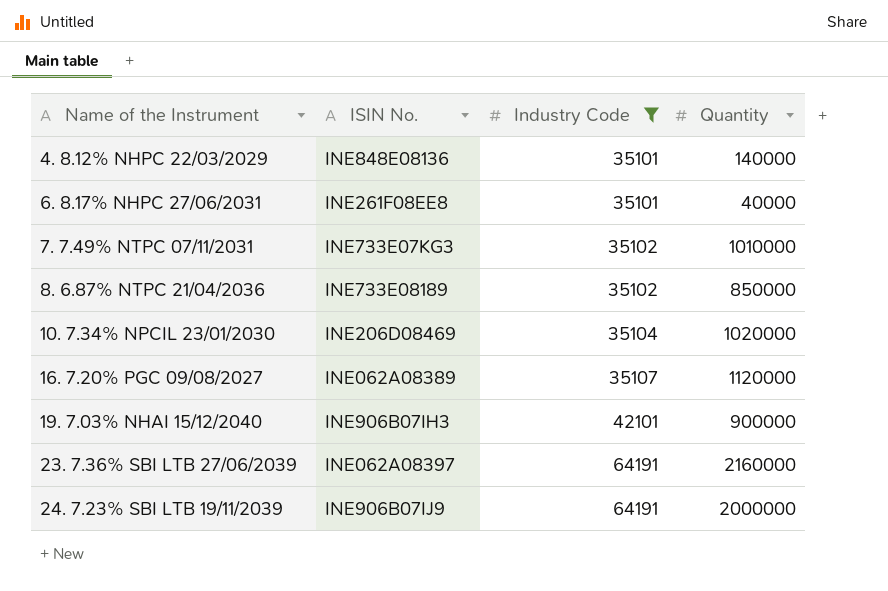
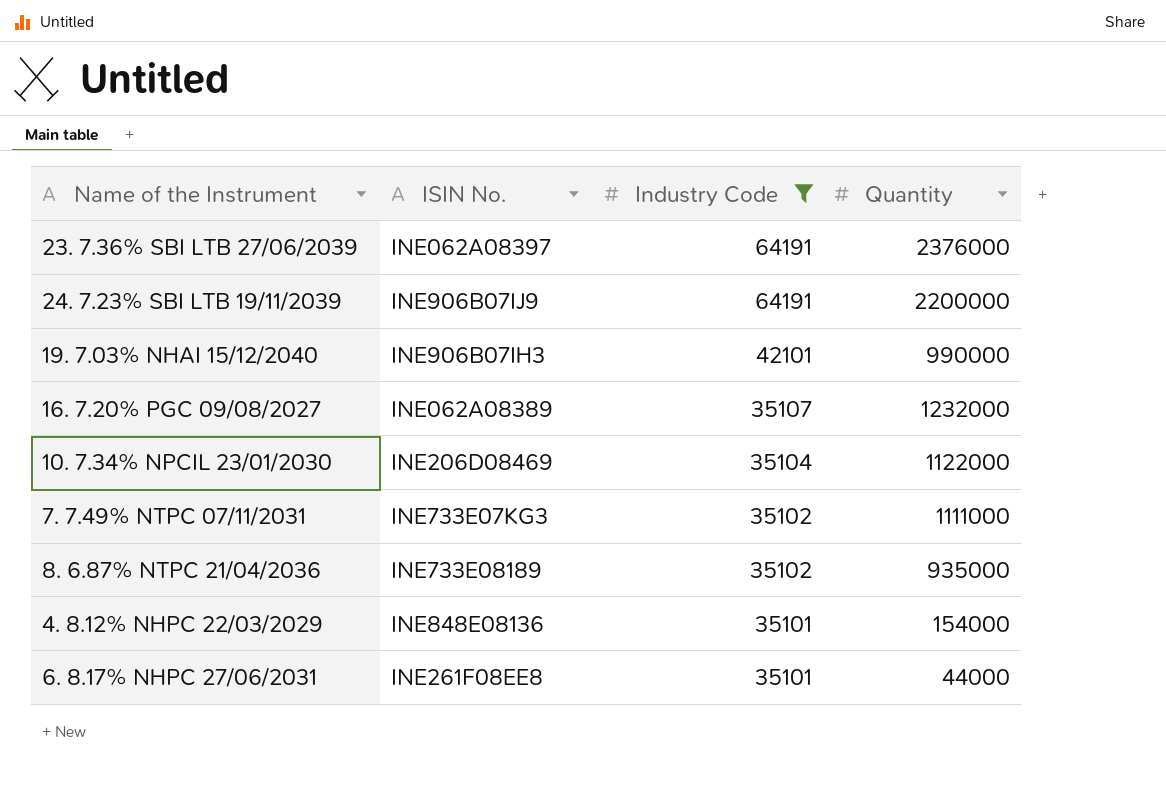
row order: Name of the Instrument ascending -> Industry Code descending
23. 7.36% SBI LTB 27/06/2039 | Quantity: 2160000 -> 2376000
24. 7.23% SBI LTB 19/11/2039 | Quantity: 2000000 -> 2200000
19. 7.03% NHAI 15/12/2040 | Quantity: 900000 -> 990000
16. 7.20% PGC 09/08/2027 | Quantity: 1120000 -> 1232000
10. 7.34% NPCIL 23/01/2030 | Quantity: 1020000 -> 1122000
7. 7.49% NTPC 07/11/2031 | Quantity: 1010000 -> 1111000
8. 6.87% NTPC 21/04/2036 | Quantity: 850000 -> 935000
4. 8.12% NHPC 22/03/2029 | Quantity: 140000 -> 154000
6. 8.17% NHPC 27/06/2031 | Quantity: 40000 -> 44000

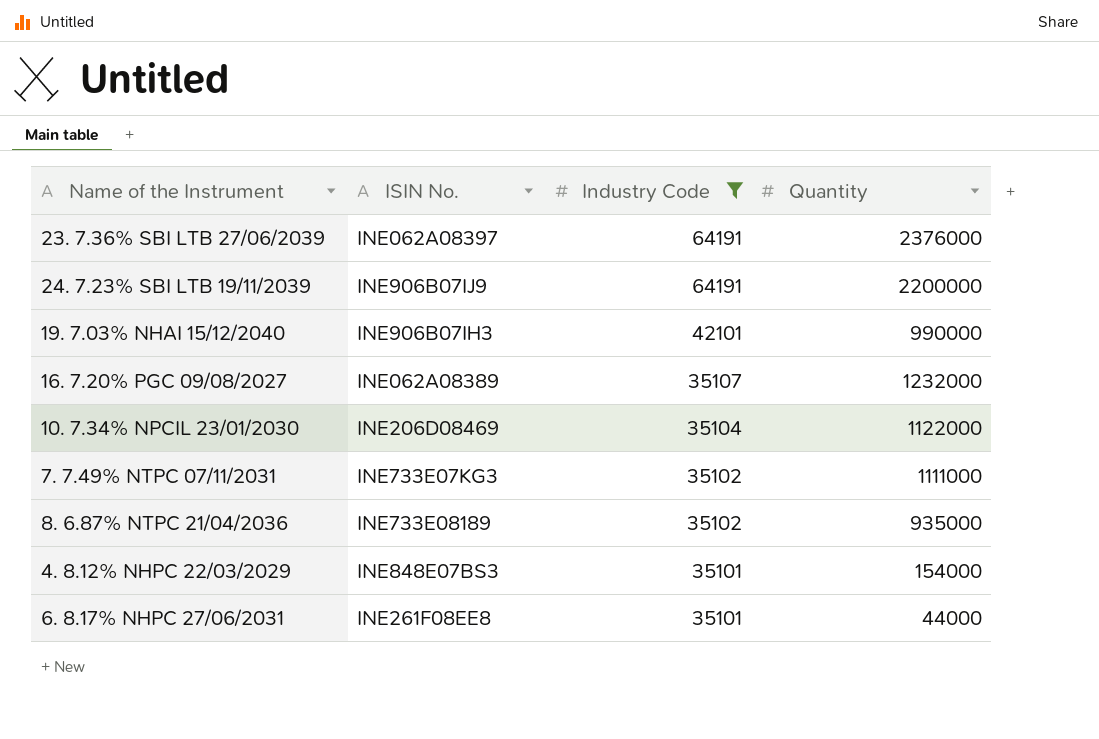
4. 8.12% NHPC 22/03/2029 | ISIN No.: INE848E08136 -> INE848E07BS3

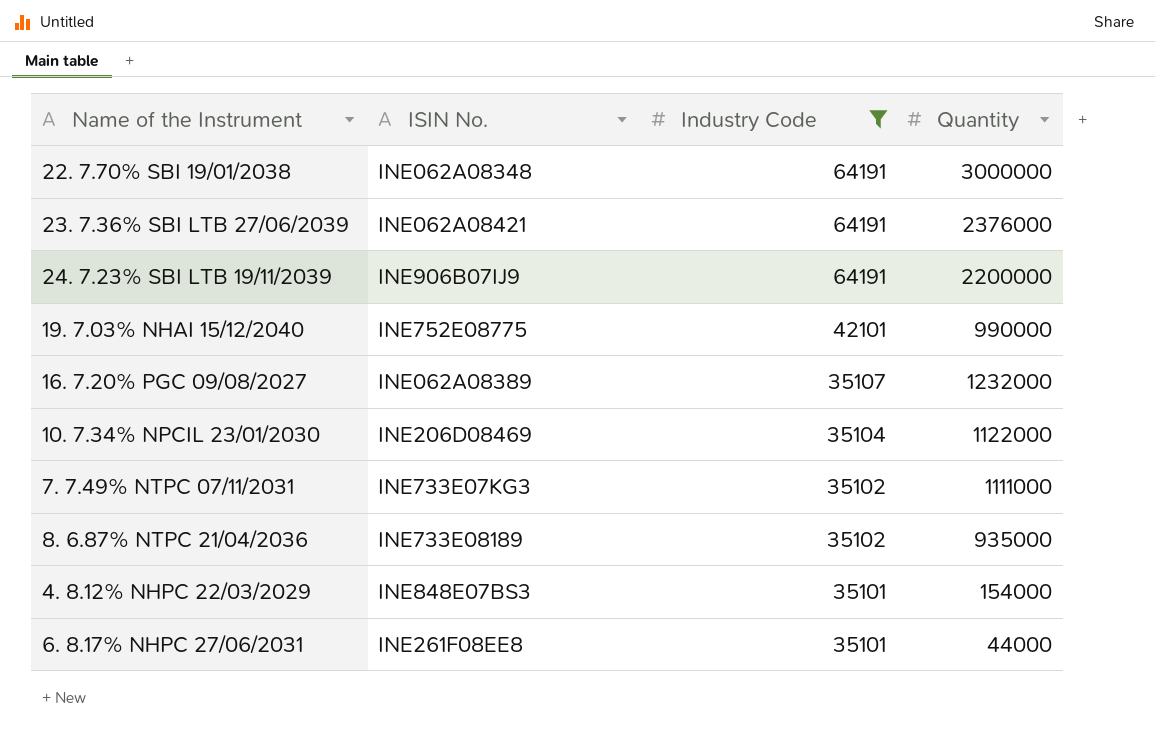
row 22. 7.70% SBI 19/01/2038: none -> INE062A08348 | 64191 | 3000000
23. 7.36% SBI LTB 27/06/2039 | ISIN No.: INE062A08397 -> INE062A08421
19. 7.03% NHAI 15/12/2040 | ISIN No.: INE906B07IH3 -> INE752E08775

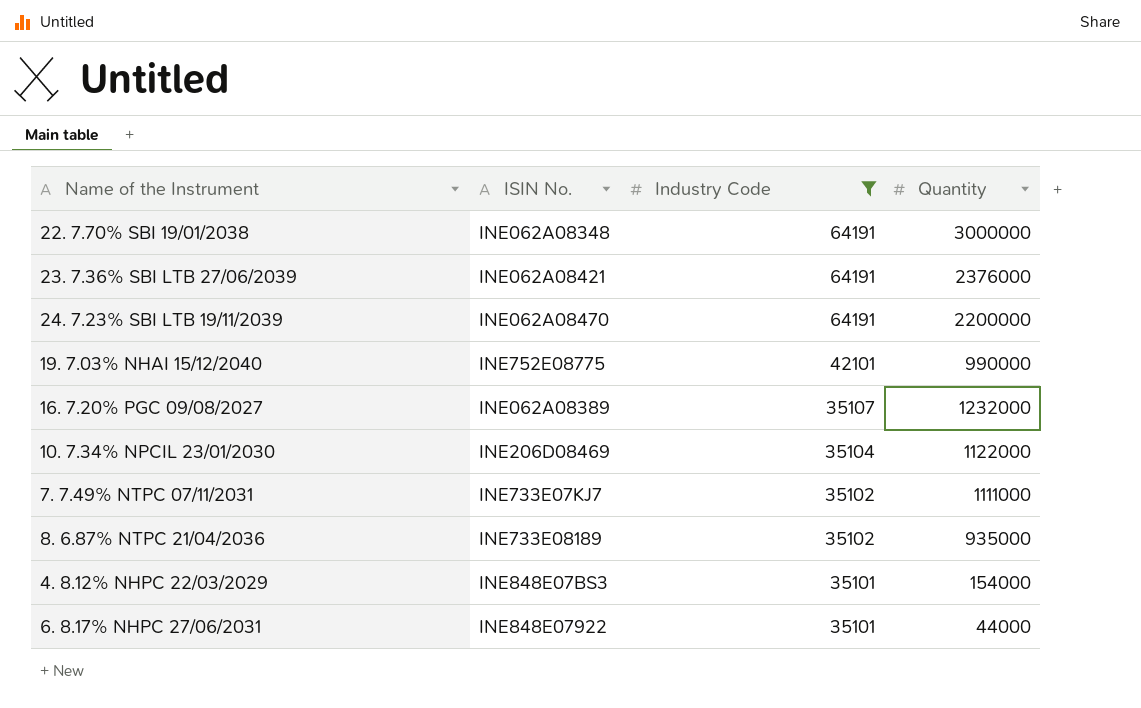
24. 7.23% SBI LTB 19/11/2039 | ISIN No.: INE906B07IJ9 -> INE062A08470
7. 7.49% NTPC 07/11/2031 | ISIN No.: INE733E07KG3 -> INE733E07KJ7
6. 8.17% NHPC 27/06/2031 | ISIN No.: INE261F08EE8 -> INE848E07922

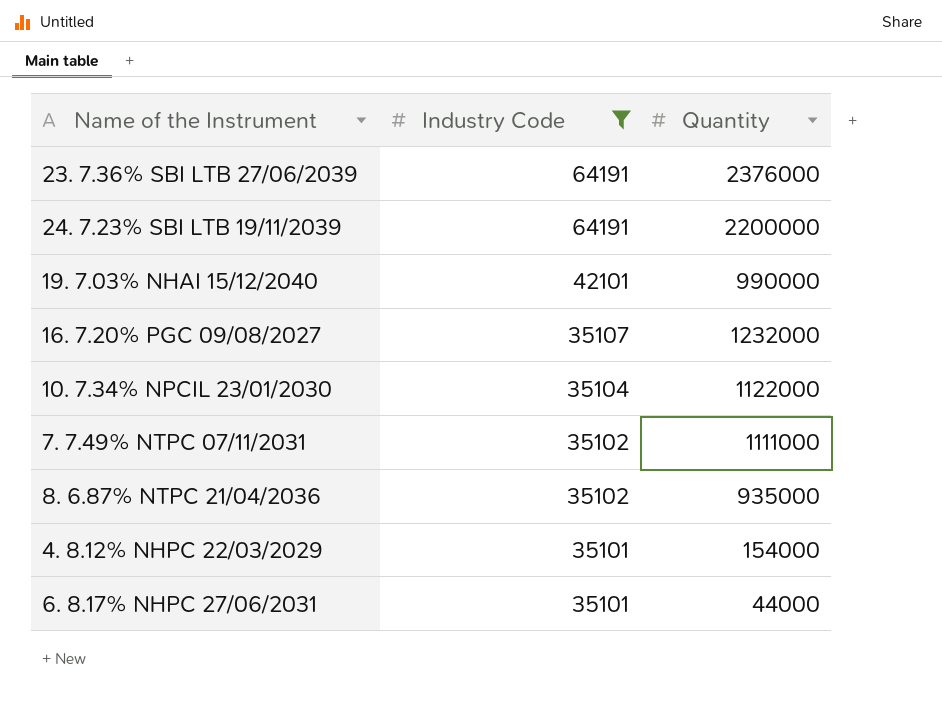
column ISIN No. | position: 2 -> none
row 22. 7.70% SBI 19/01/2038: INE062A08348 | 64191 | 3000000 -> none

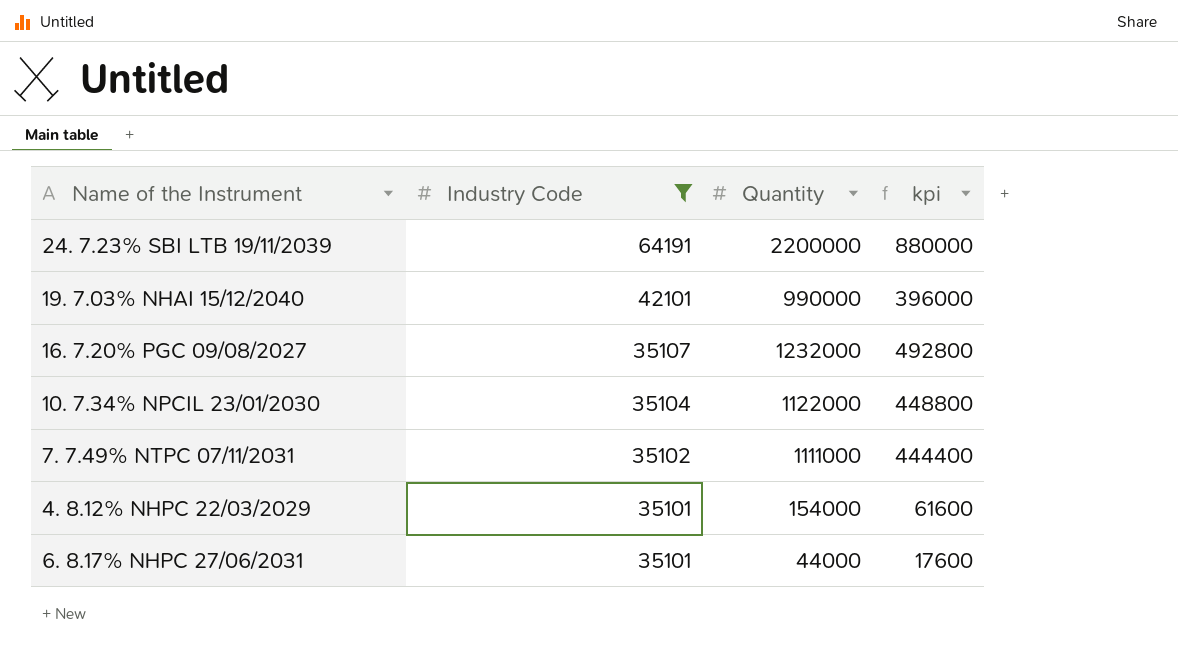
column kpi | formula: none -> [Quantity] * 0.4
row 23. 7.36% SBI LTB 27/06/2039: 64191 | 2376000 -> none
row 8. 6.87% NTPC 21/04/2036: 35102 | 935000 -> none

